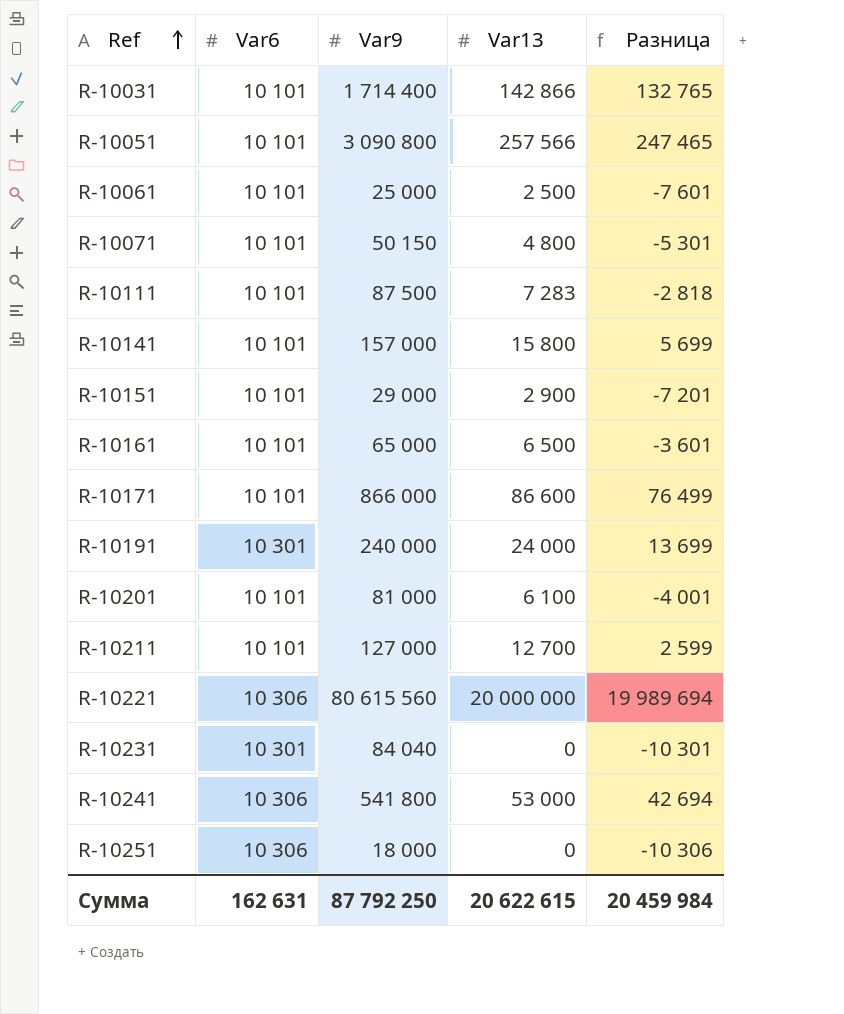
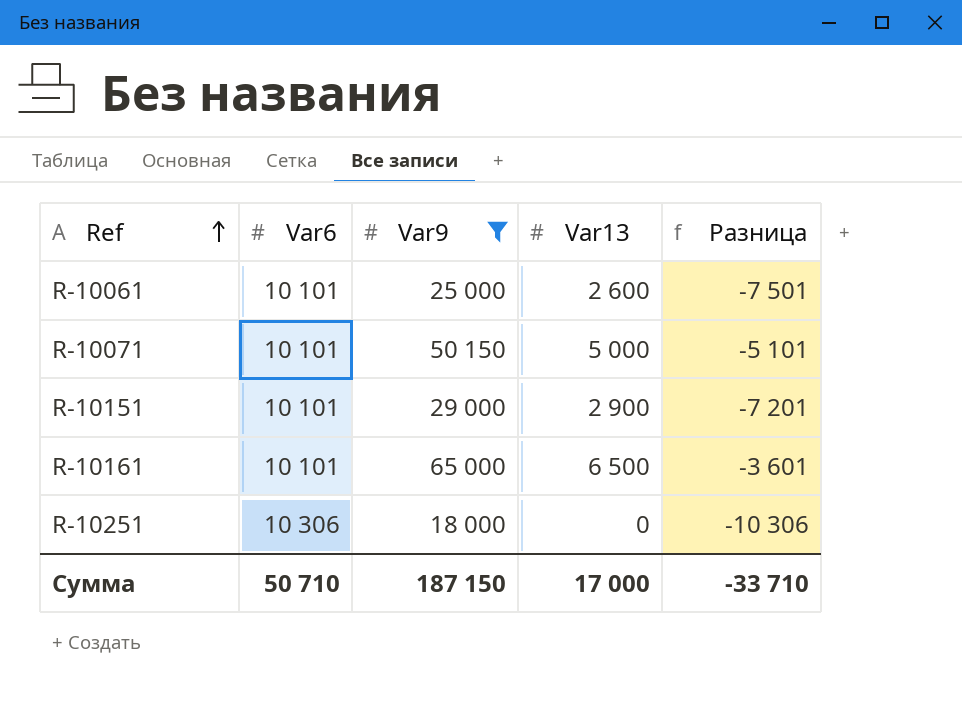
filter: none -> Var9 <= 65 000
R-10061 | Var13: 2 500 -> 2 600
R-10061 | Разница: -7 601 -> -7 501
R-10071 | Var13: 4 800 -> 5 000
R-10071 | Разница: -5 301 -> -5 101
Сумма | Var6: 162 631 -> 50 710
Сумма | Var9: 87 792 250 -> 187 150
Сумма | Var13: 20 622 615 -> 17 000
Сумма | Разница: 20 459 984 -> -33 710

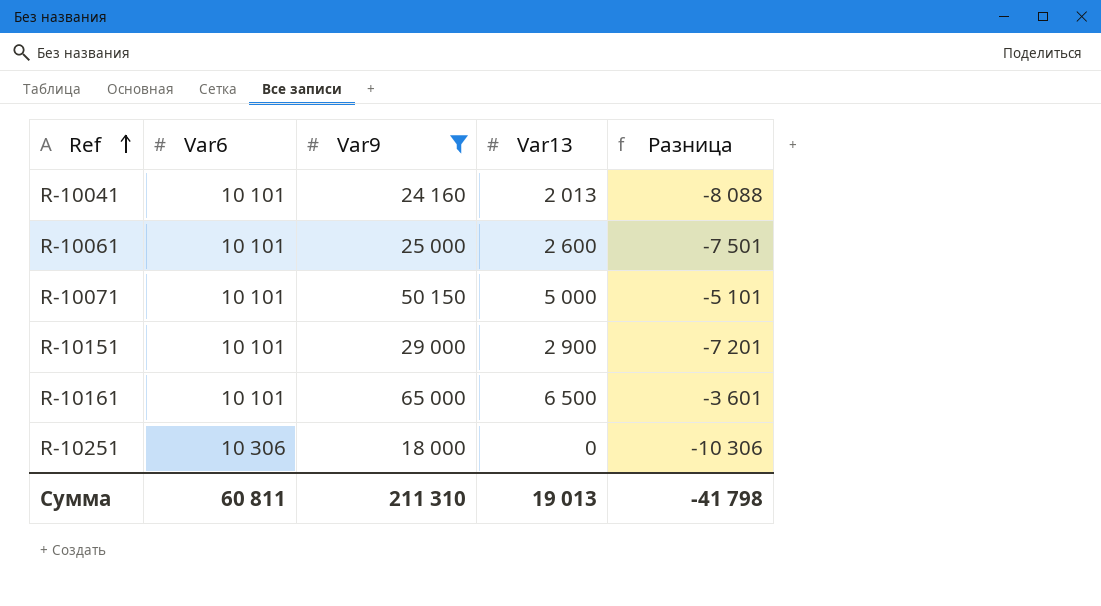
row R-10041: none -> 10 101 | 24 160 | 2 013 | -8 088
Сумма | Var6: 50 710 -> 60 811
Сумма | Var9: 187 150 -> 211 310
Сумма | Var13: 17 000 -> 19 013
Сумма | Разница: -33 710 -> -41 798

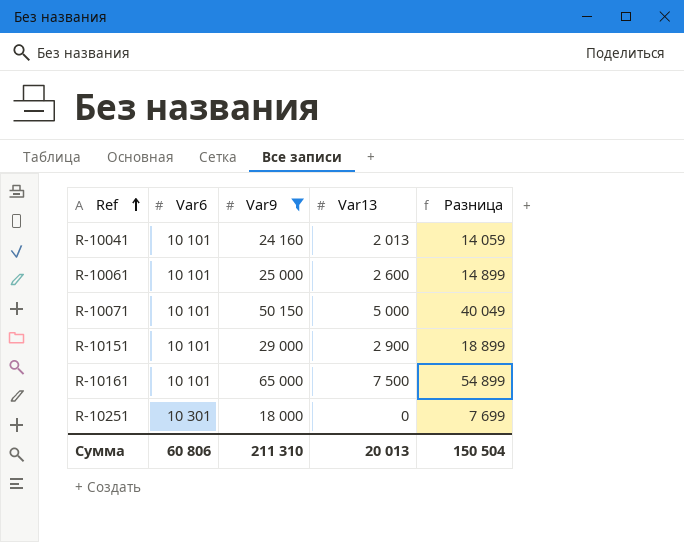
column Разница | formula: [Var13] - [Var6] -> [Var9] - [Var6]
R-10161 | Var13: 6 500 -> 7 500
R-10251 | Var6: 10 306 -> 10 301
Сумма | Var6: 60 811 -> 60 806
Сумма | Var13: 19 013 -> 20 013
Сумма | Разница: -41 798 -> 150 504

